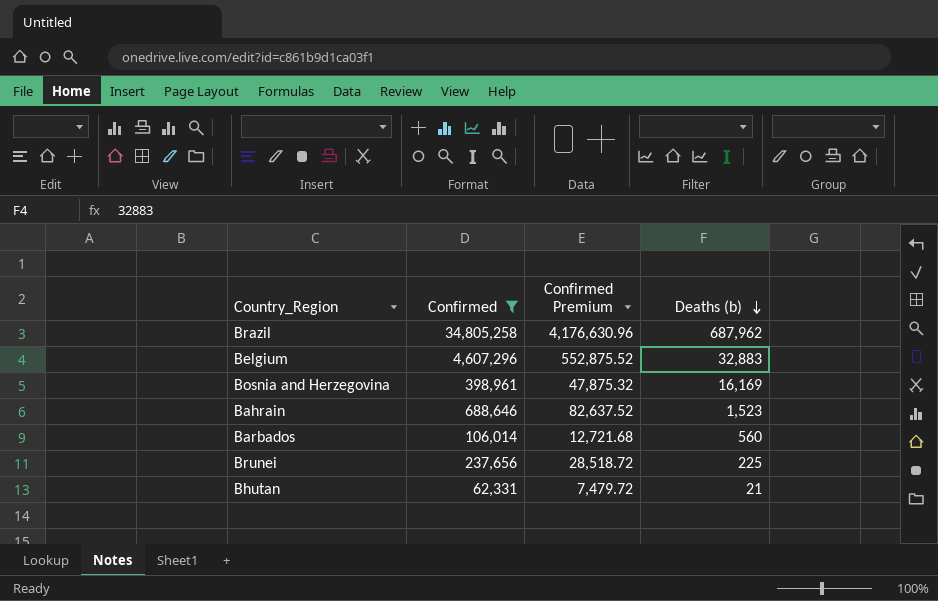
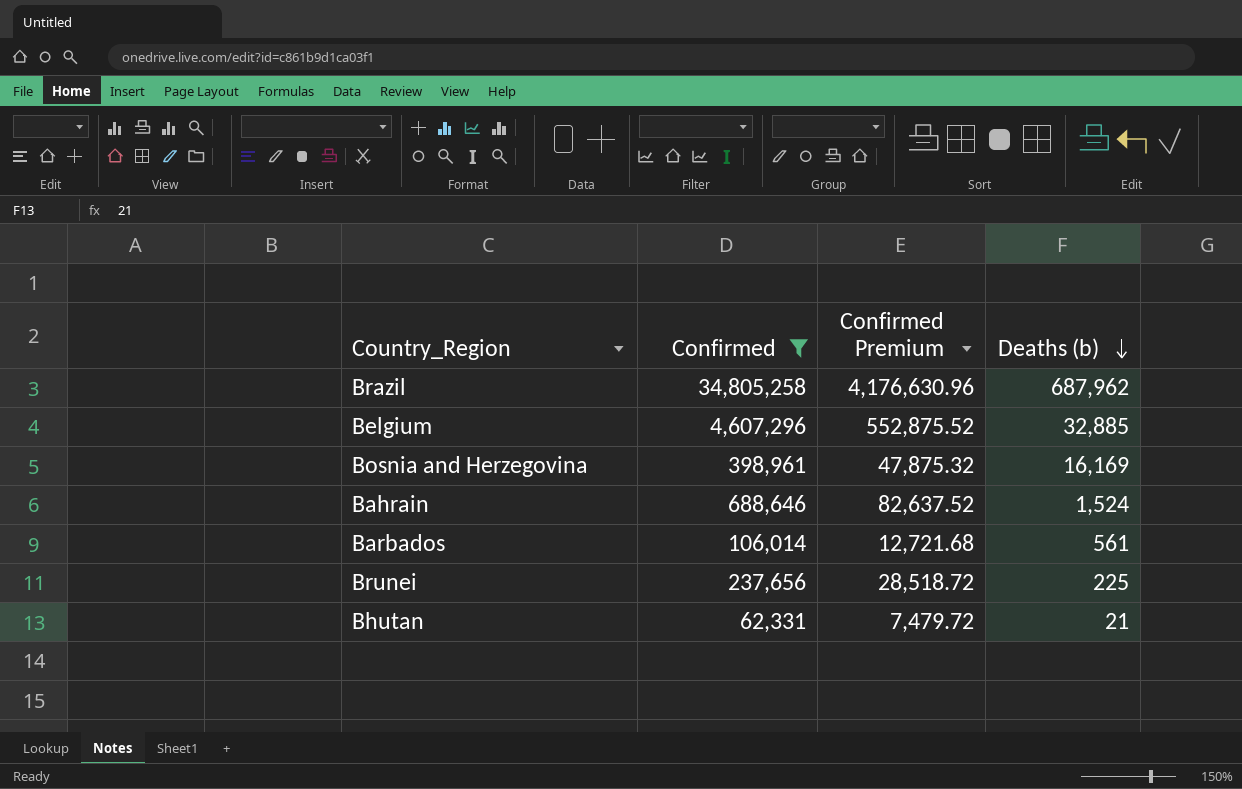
Belgium | Deaths (b): 32,883 -> 32,885
Bahrain | Deaths (b): 1,523 -> 1,524
Barbados | Deaths (b): 560 -> 561

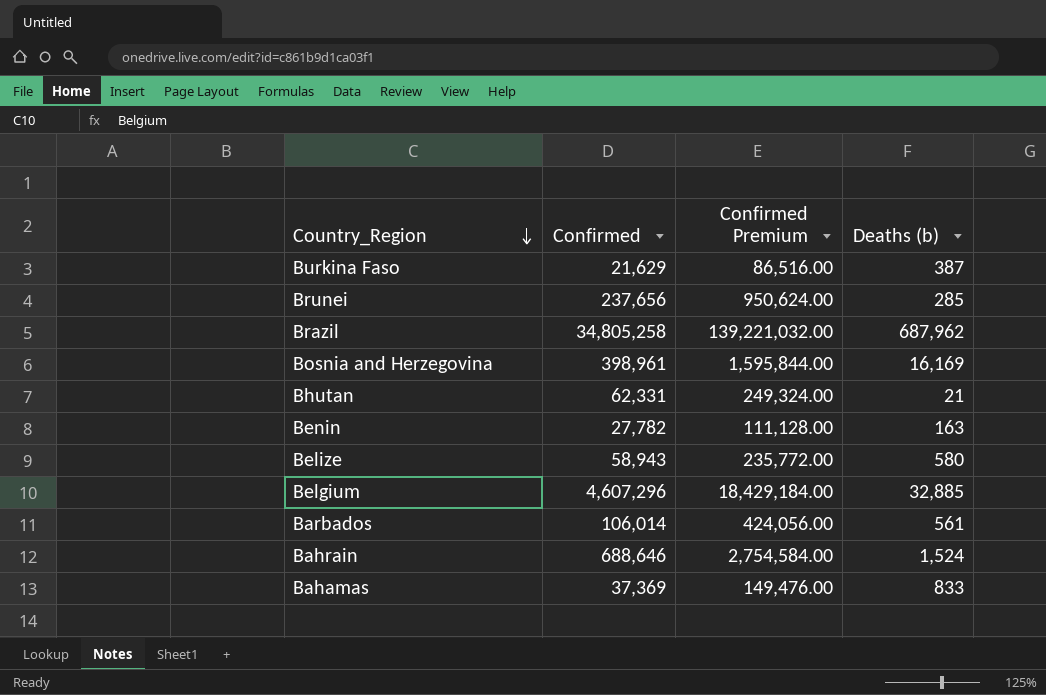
filter: Confirmed >= 62,331 -> none
row order: Deaths (b) descending -> Country_Region descending
column Confirmed Premium | formula: [Confirmed] * 0.12 -> [Confirmed] * 4
Brunei | Deaths (b): 225 -> 285

